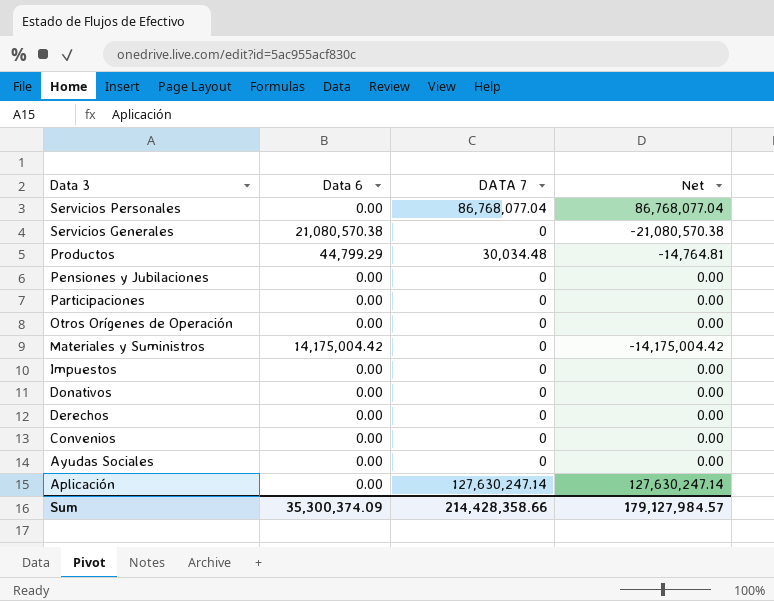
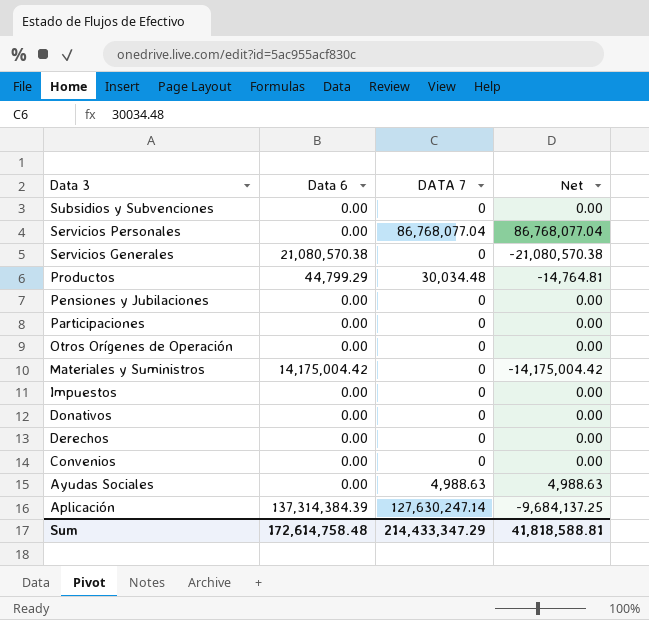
row Subsidios y Subvenciones: none -> 0.00 | 0 | 0.00
Ayudas Sociales | DATA 7: 0 -> 4,988.63
Ayudas Sociales | Net: 0.00 -> 4,988.63
Aplicación | Data 6: 0.00 -> 137,314,384.39
Aplicación | Net: 127,630,247.14 -> -9,684,137.25
Sum | Data 6: 35,300,374.09 -> 172,614,758.48
Sum | DATA 7: 214,428,358.66 -> 214,433,347.29
Sum | Net: 179,127,984.57 -> 41,818,588.81

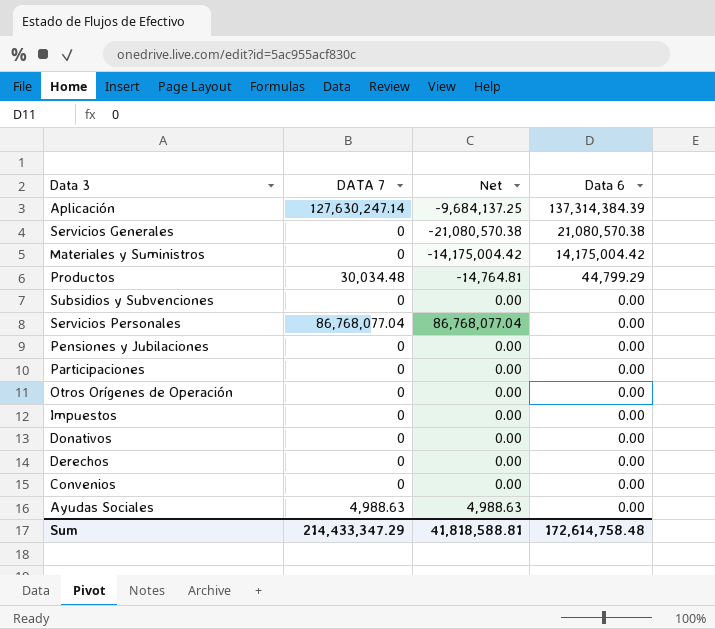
row order: Data 3 descending -> Data 6 descending
column Data 6 | position: 2 -> 4

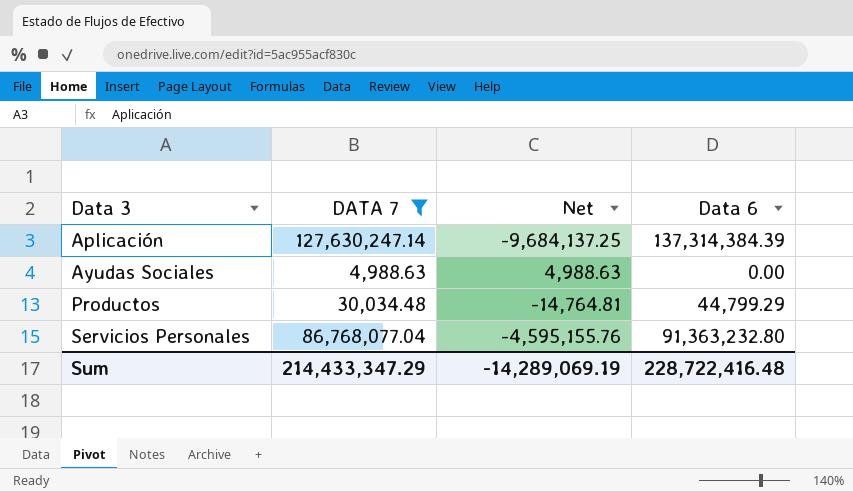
filter: none -> DATA 7 != 0
row order: Data 6 descending -> Data 3 ascending
Servicios Personales | Net: 86,768,077.04 -> -4,595,155.76
Servicios Personales | Data 6: 0.00 -> 91,363,232.80
Sum | Net: 41,818,588.81 -> -14,289,069.19
Sum | Data 6: 172,614,758.48 -> 228,722,416.48

